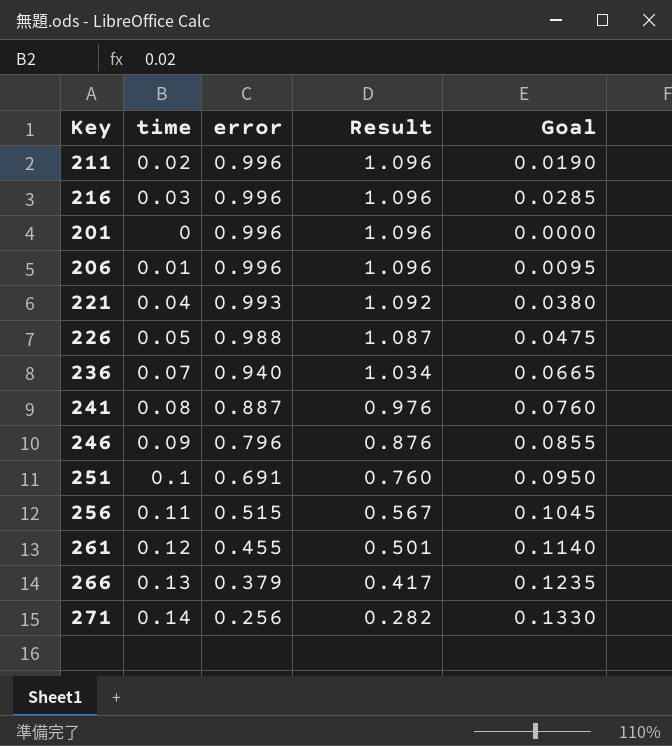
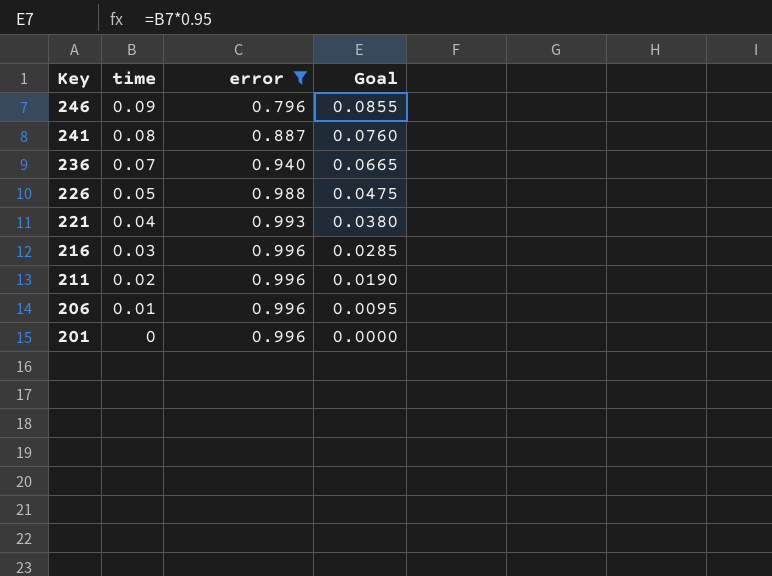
filter: none -> error >= 0.796
row order: error descending -> Key descending
column Result | formula: [error] * 1.1 -> none

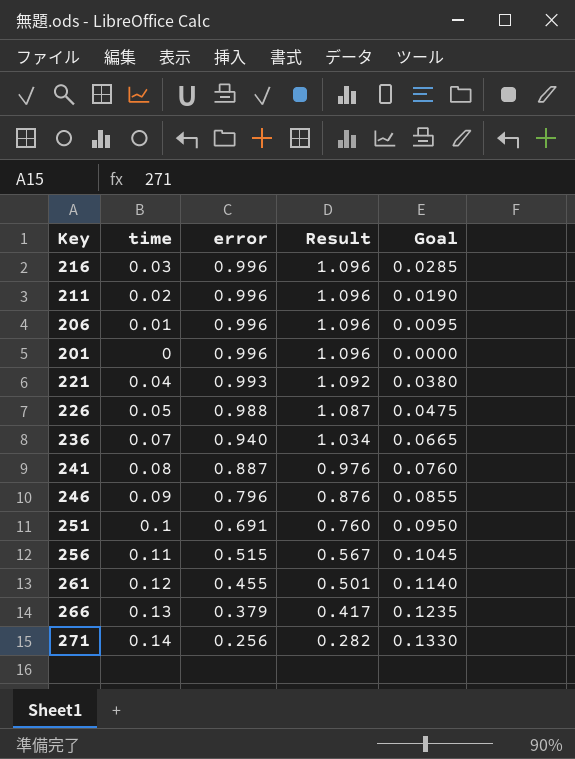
filter: error >= 0.796 -> none
row order: Key descending -> error descending
column Result | formula: none -> [error] * 1.1

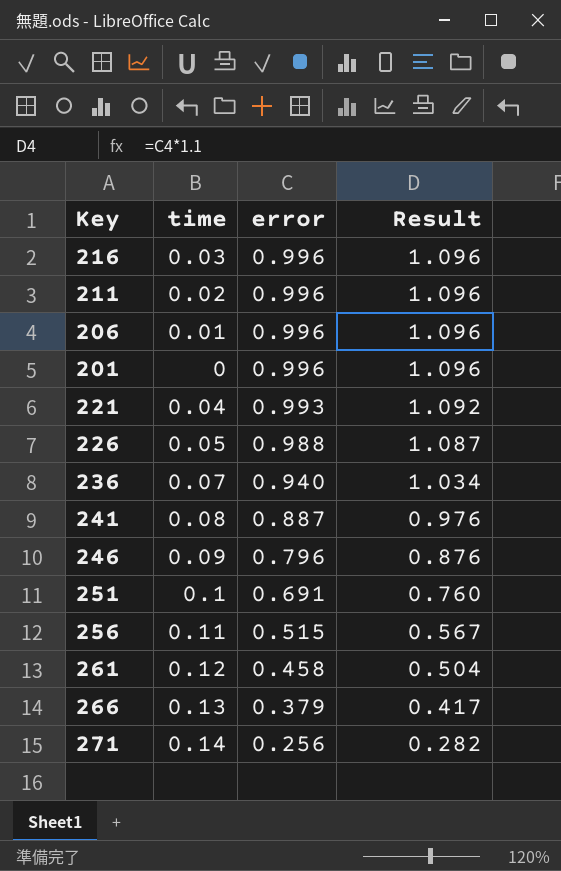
column Goal | formula: [time] * 0.95 -> none
261 | error: 0.455 -> 0.458
261 | Result: 0.501 -> 0.504

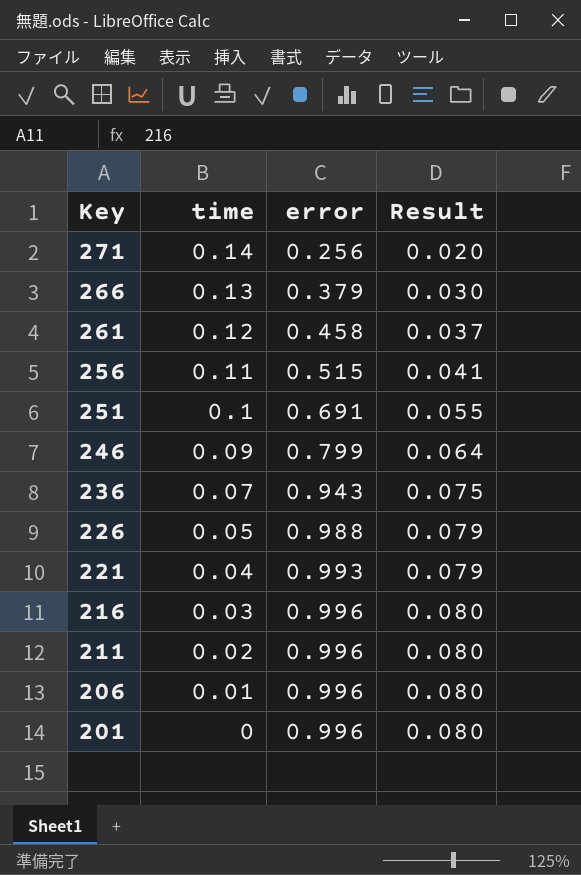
row order: error descending -> Key descending
column Result | formula: [error] * 1.1 -> [error] * 0.08
row 241: 0.08 | 0.887 | 0.976 -> none
246 | error: 0.796 -> 0.799
236 | error: 0.940 -> 0.943

